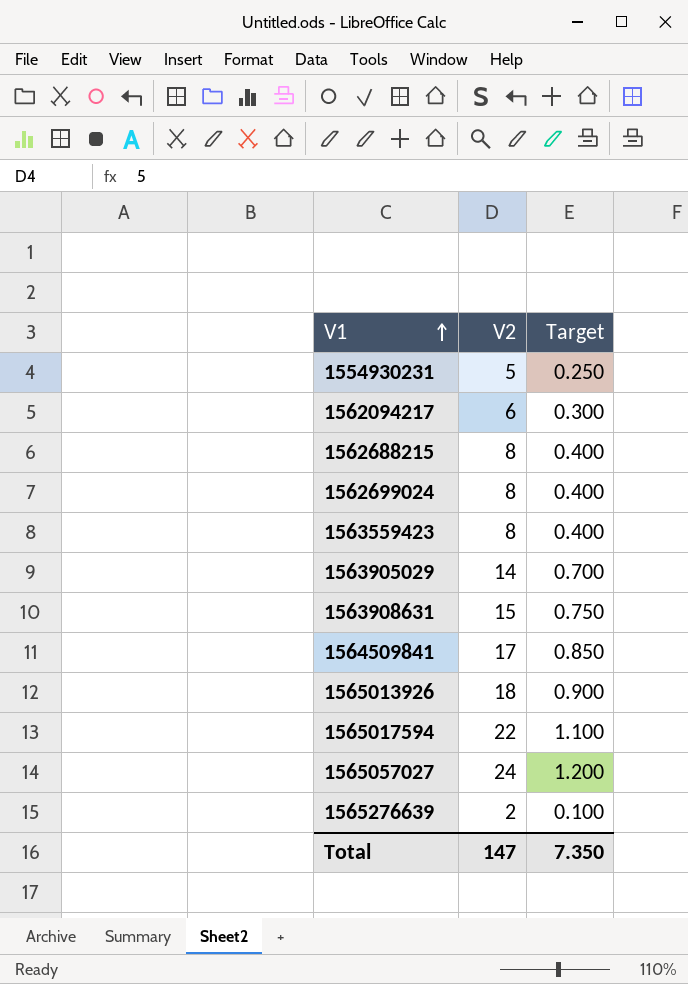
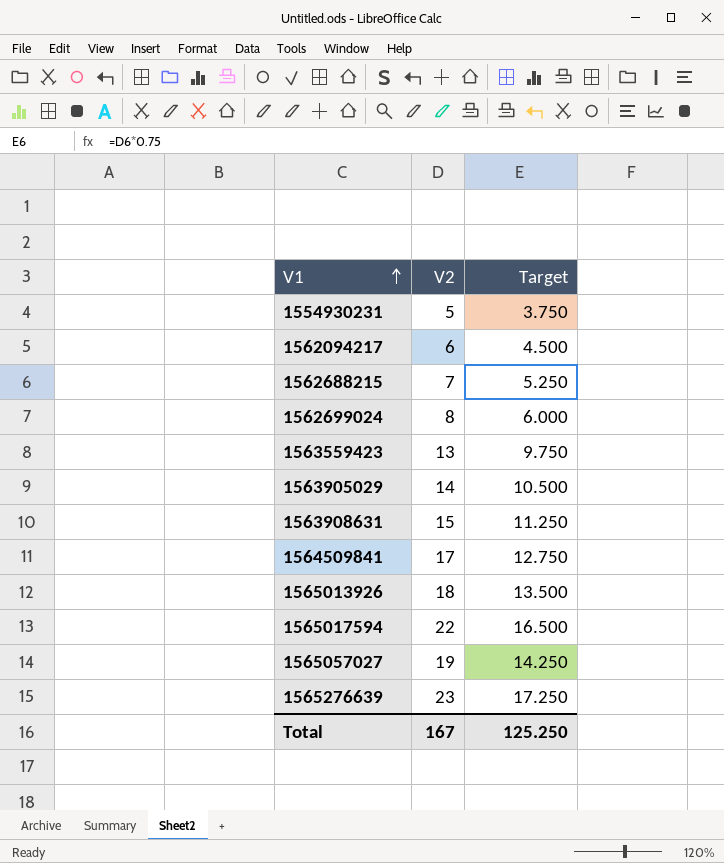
column Target | formula: [V2] * 0.05 -> [V2] * 0.75
1562688215 | V2: 8 -> 7
1563559423 | V2: 8 -> 13
1565057027 | V2: 24 -> 19
1565276639 | V2: 2 -> 23
Total | V2: 147 -> 167
Total | Target: 7.350 -> 125.250

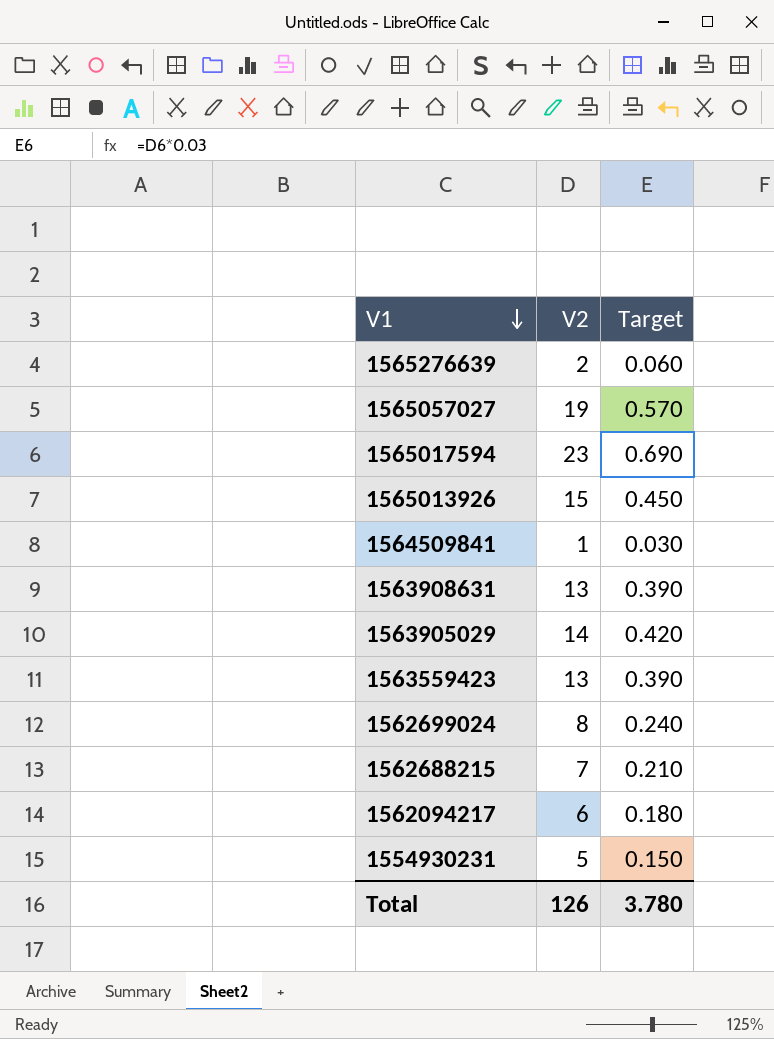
row order: V1 ascending -> V1 descending
column Target | formula: [V2] * 0.75 -> [V2] * 0.03
1565276639 | V2: 23 -> 2
1565017594 | V2: 22 -> 23
1565013926 | V2: 18 -> 15
1564509841 | V2: 17 -> 1
1563908631 | V2: 15 -> 13
Total | V2: 167 -> 126
Total | Target: 125.250 -> 3.780

